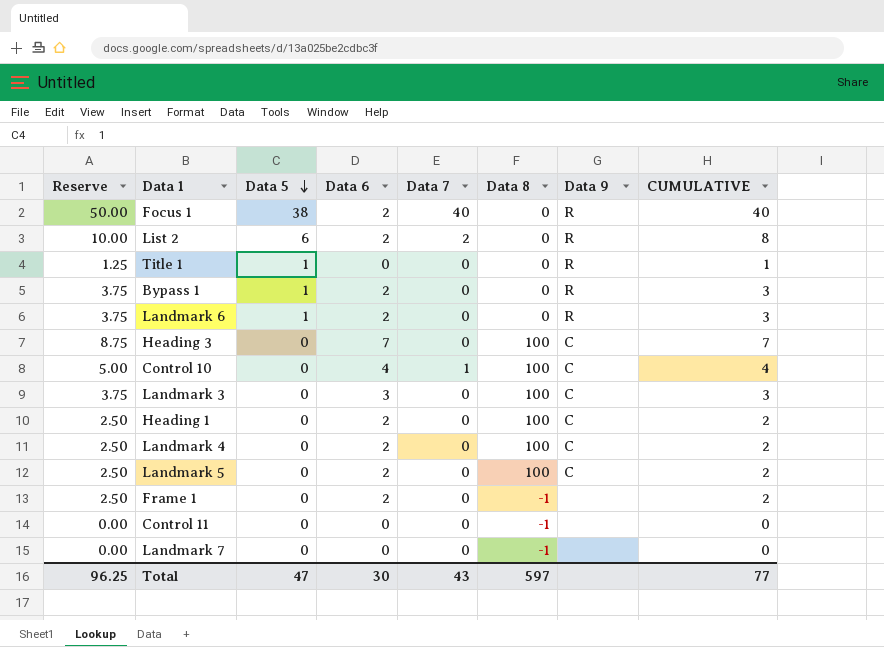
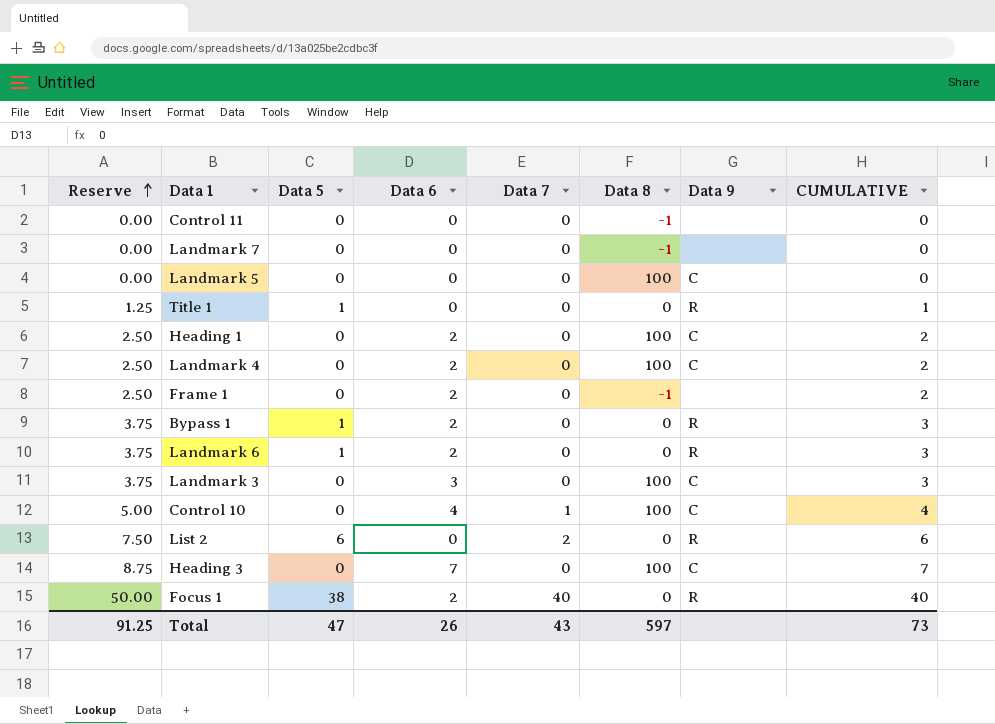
row order: Data 5 descending -> Reserve ascending
Landmark 5 | Reserve: 2.50 -> 0.00
Landmark 5 | Data 6: 2 -> 0
Landmark 5 | CUMULATIVE: 2 -> 0
List 2 | Reserve: 10.00 -> 7.50
List 2 | Data 6: 2 -> 0
List 2 | CUMULATIVE: 8 -> 6
Total | Reserve: 96.25 -> 91.25
Total | Data 6: 30 -> 26
Total | CUMULATIVE: 77 -> 73

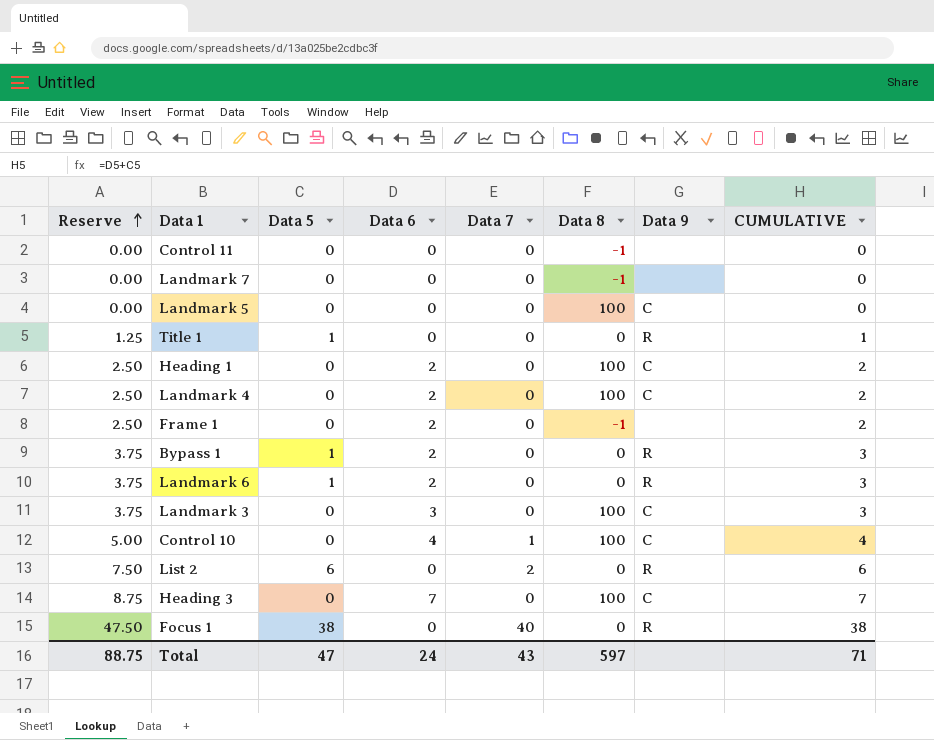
Focus 1 | Reserve: 50.00 -> 47.50
Focus 1 | Data 6: 2 -> 0
Focus 1 | CUMULATIVE: 40 -> 38
Total | Reserve: 91.25 -> 88.75
Total | Data 6: 26 -> 24
Total | CUMULATIVE: 73 -> 71

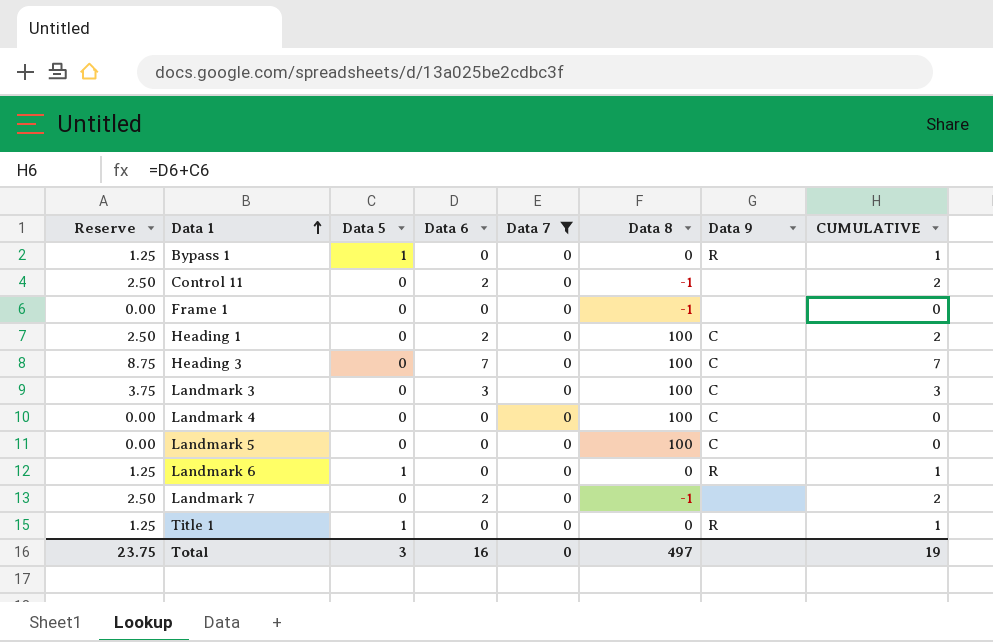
filter: none -> Data 7 = 0
row order: Reserve ascending -> Data 1 ascending
Bypass 1 | Reserve: 3.75 -> 1.25
Bypass 1 | Data 6: 2 -> 0
Bypass 1 | CUMULATIVE: 3 -> 1
Control 11 | Reserve: 0.00 -> 2.50
Control 11 | Data 6: 0 -> 2
Control 11 | CUMULATIVE: 0 -> 2
Frame 1 | Reserve: 2.50 -> 0.00
Frame 1 | Data 6: 2 -> 0
Frame 1 | CUMULATIVE: 2 -> 0
Landmark 4 | Reserve: 2.50 -> 0.00
Landmark 4 | Data 6: 2 -> 0
Landmark 4 | CUMULATIVE: 2 -> 0
Landmark 6 | Reserve: 3.75 -> 1.25
Landmark 6 | Data 6: 2 -> 0
Landmark 6 | CUMULATIVE: 3 -> 1
Landmark 7 | Reserve: 0.00 -> 2.50
Landmark 7 | Data 6: 0 -> 2
Landmark 7 | CUMULATIVE: 0 -> 2
Total | Reserve: 88.75 -> 23.75
Total | Data 5: 47 -> 3
Total | Data 6: 24 -> 16
Total | Data 7: 43 -> 0
Total | Data 8: 597 -> 497
Total | CUMULATIVE: 71 -> 19

